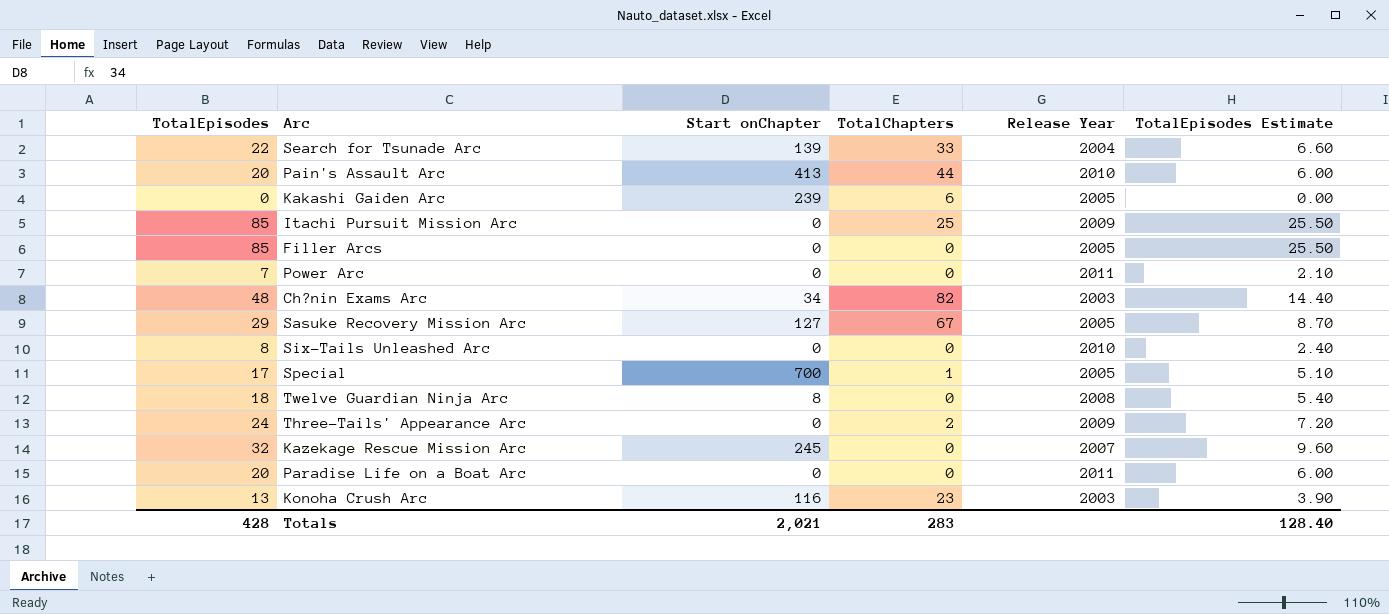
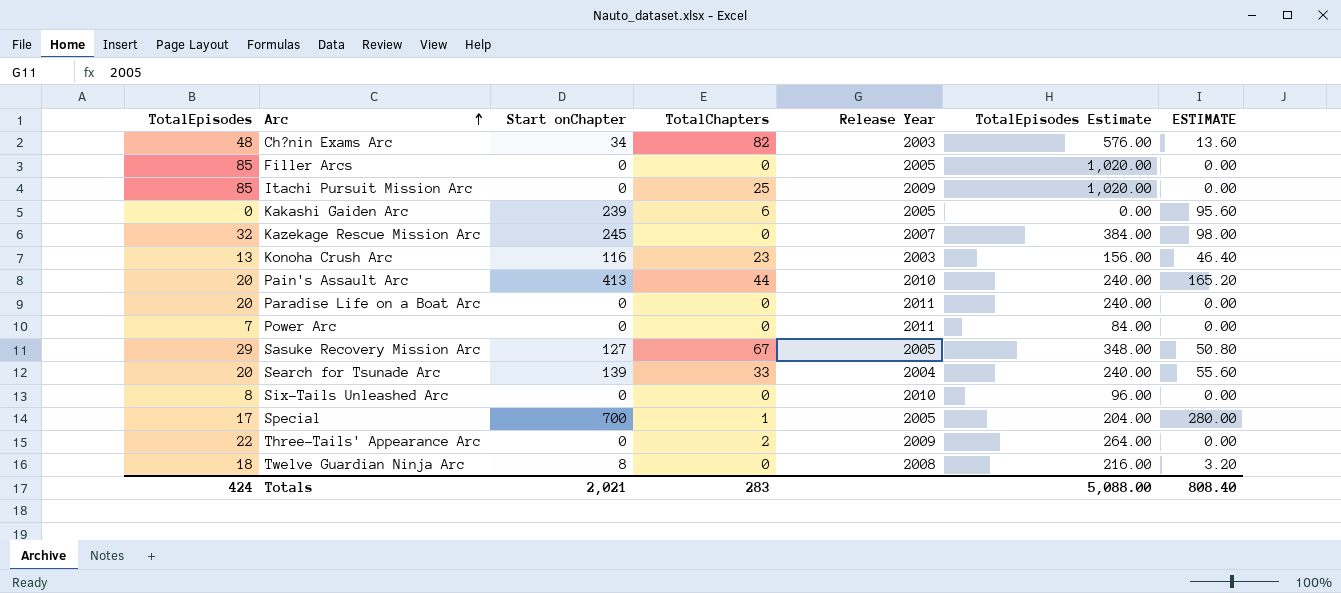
row order: none -> Arc ascending
column TotalEpisodes Estimate | formula: [TotalEpisodes] * 0.3 -> [TotalEpisodes] * 12
column ESTIMATE | formula: none -> [Start onChapter] * 0.4
Search for Tsunade Arc | TotalEpisodes: 22 -> 20
Three-Tails' Appearance Arc | TotalEpisodes: 24 -> 22
Totals | TotalEpisodes: 428 -> 424
Totals | TotalEpisodes Estimate: 128.40 -> 5,088.00

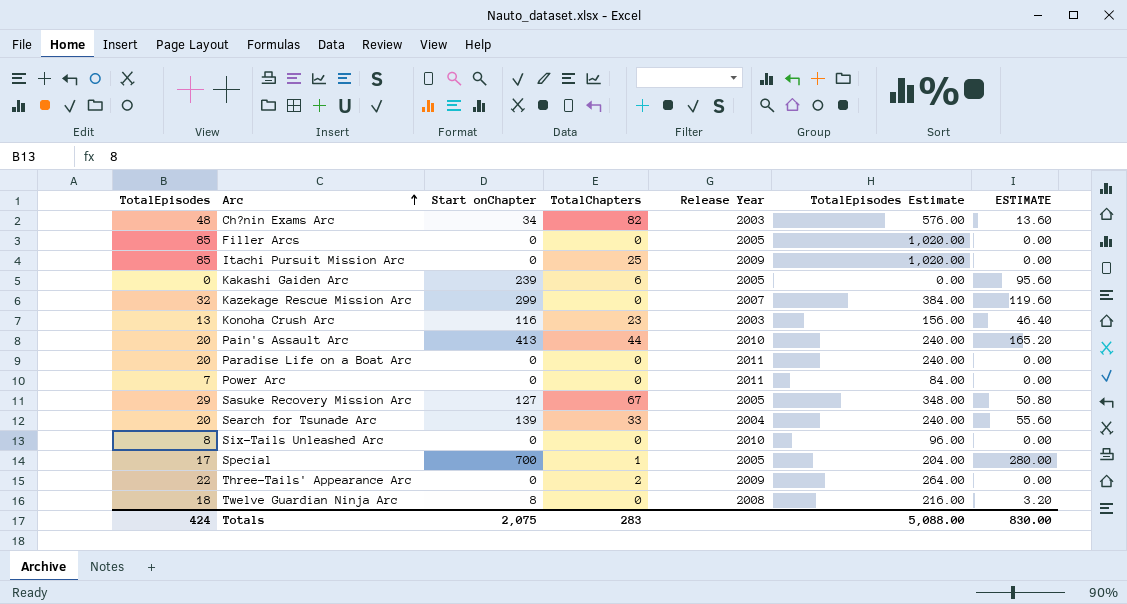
Kazekage Rescue Mission Arc | Start onChapter: 245 -> 299
Kazekage Rescue Mission Arc | ESTIMATE: 98.00 -> 119.60
Totals | Start onChapter: 2,021 -> 2,075
Totals | ESTIMATE: 808.40 -> 830.00

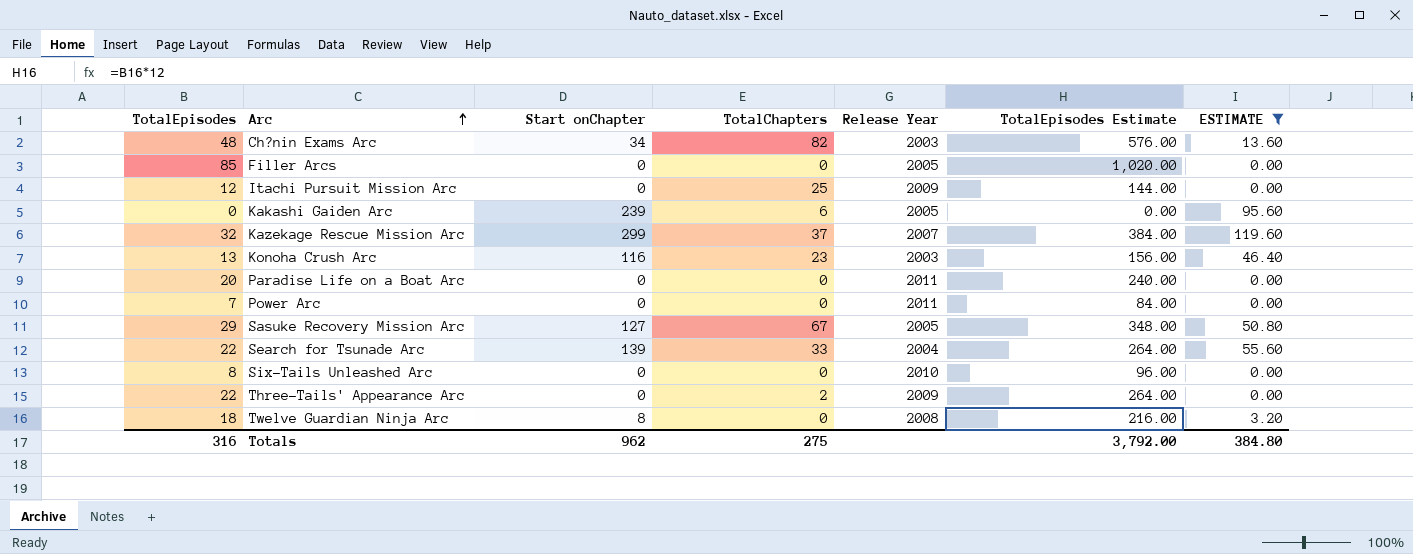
filter: none -> ESTIMATE <= 119.60
Itachi Pursuit Mission Arc | TotalEpisodes: 85 -> 12
Itachi Pursuit Mission Arc | TotalEpisodes Estimate: 1,020.00 -> 144.00
Kazekage Rescue Mission Arc | TotalChapters: 0 -> 37
Search for Tsunade Arc | TotalEpisodes: 20 -> 22
Search for Tsunade Arc | TotalEpisodes Estimate: 240.00 -> 264.00
Totals | TotalEpisodes: 424 -> 316
Totals | Start onChapter: 2,075 -> 962
Totals | TotalChapters: 283 -> 275
Totals | TotalEpisodes Estimate: 5,088.00 -> 3,792.00
Totals | ESTIMATE: 830.00 -> 384.80

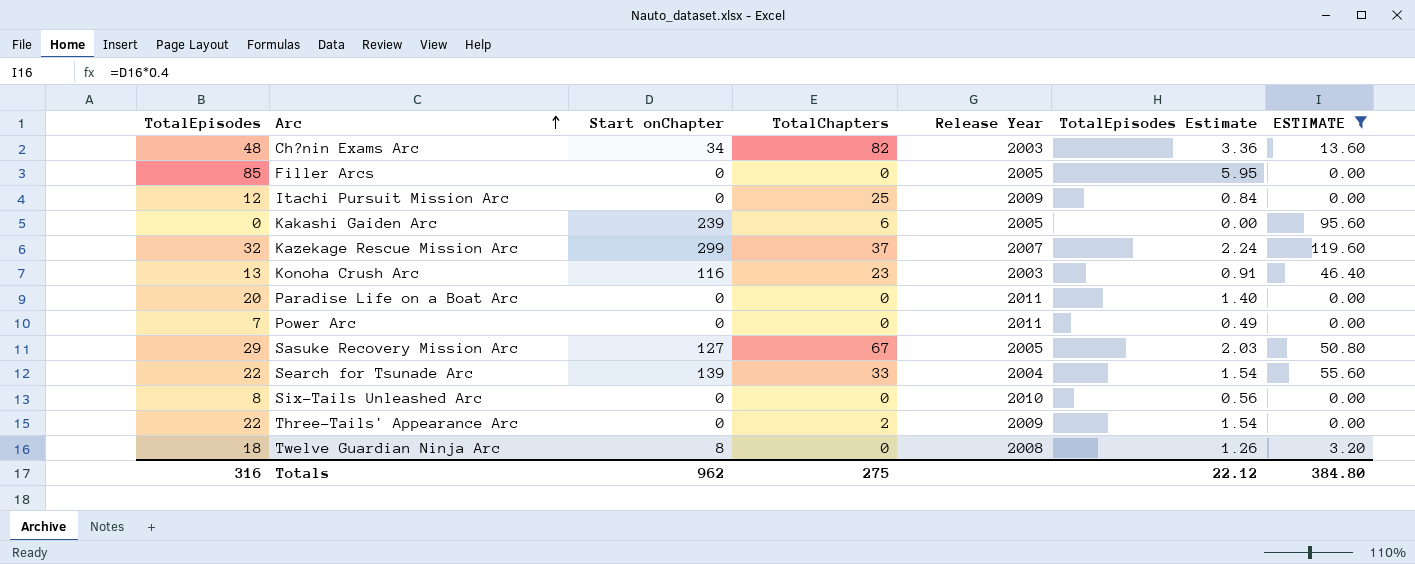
column TotalEpisodes Estimate | formula: [TotalEpisodes] * 12 -> [TotalEpisodes] * 0.07
Totals | TotalEpisodes Estimate: 3,792.00 -> 22.12

